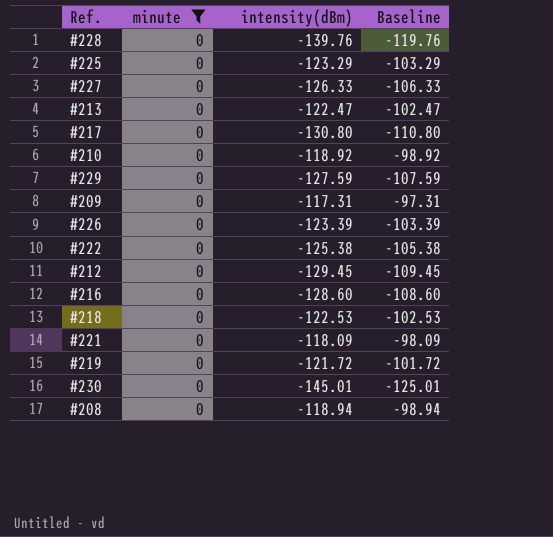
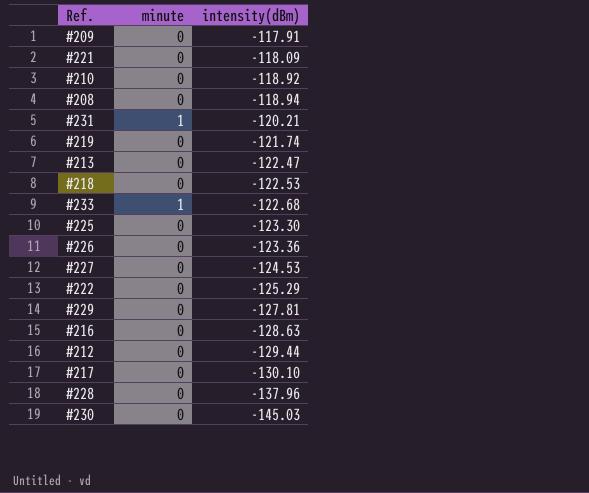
filter: minute = 0 -> none
row order: none -> intensity(dBm) descending
column Baseline | formula: [intensity(dBm)] + 20 -> none
#209 | intensity(dBm): -117.31 -> -117.91
#219 | intensity(dBm): -121.72 -> -121.74
#225 | intensity(dBm): -123.29 -> -123.30
#226 | intensity(dBm): -123.39 -> -123.36
#227 | intensity(dBm): -126.33 -> -124.53
#222 | intensity(dBm): -125.38 -> -125.29
#229 | intensity(dBm): -127.59 -> -127.81
#216 | intensity(dBm): -128.60 -> -128.63
#212 | intensity(dBm): -129.45 -> -129.44
#217 | intensity(dBm): -130.80 -> -130.10
#228 | intensity(dBm): -139.76 -> -137.96
#230 | intensity(dBm): -145.01 -> -145.03

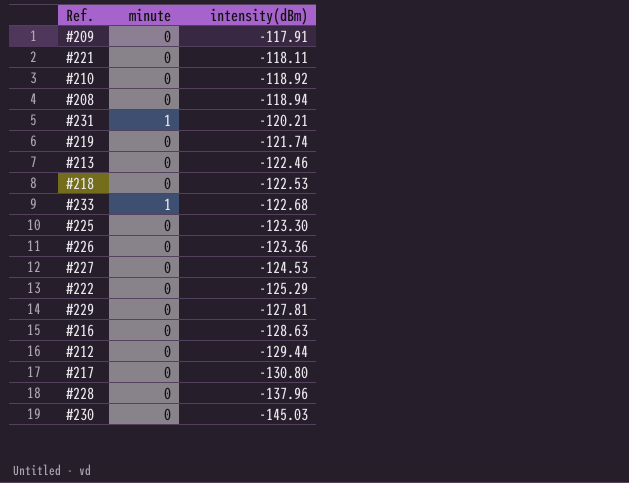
#221 | intensity(dBm): -118.09 -> -118.11
#213 | intensity(dBm): -122.47 -> -122.46
#217 | intensity(dBm): -130.10 -> -130.80

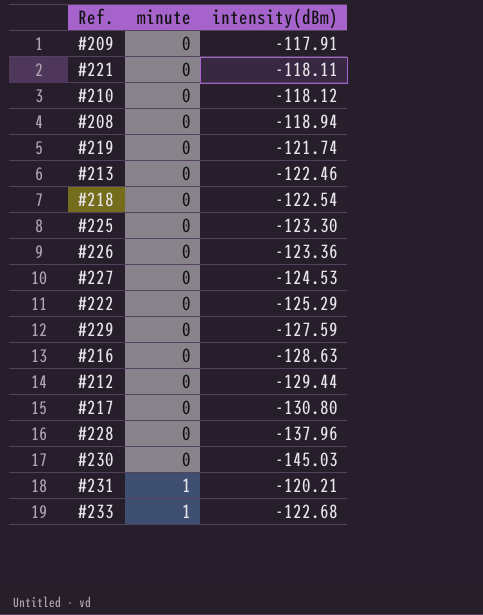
row order: intensity(dBm) descending -> minute ascending
#210 | intensity(dBm): -118.92 -> -118.12
#218 | intensity(dBm): -122.53 -> -122.54
#229 | intensity(dBm): -127.81 -> -127.59

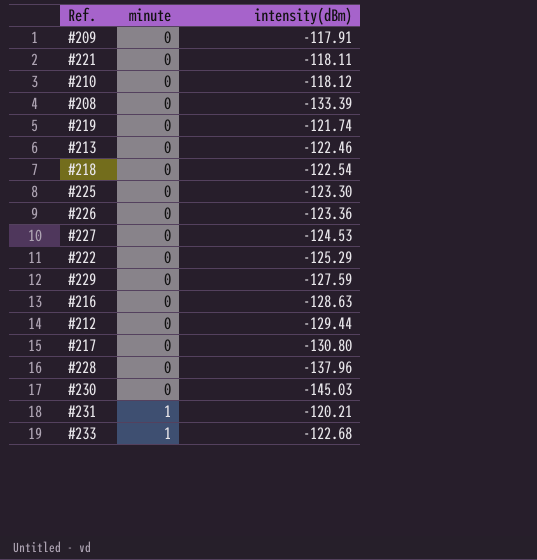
#208 | intensity(dBm): -118.94 -> -133.39

